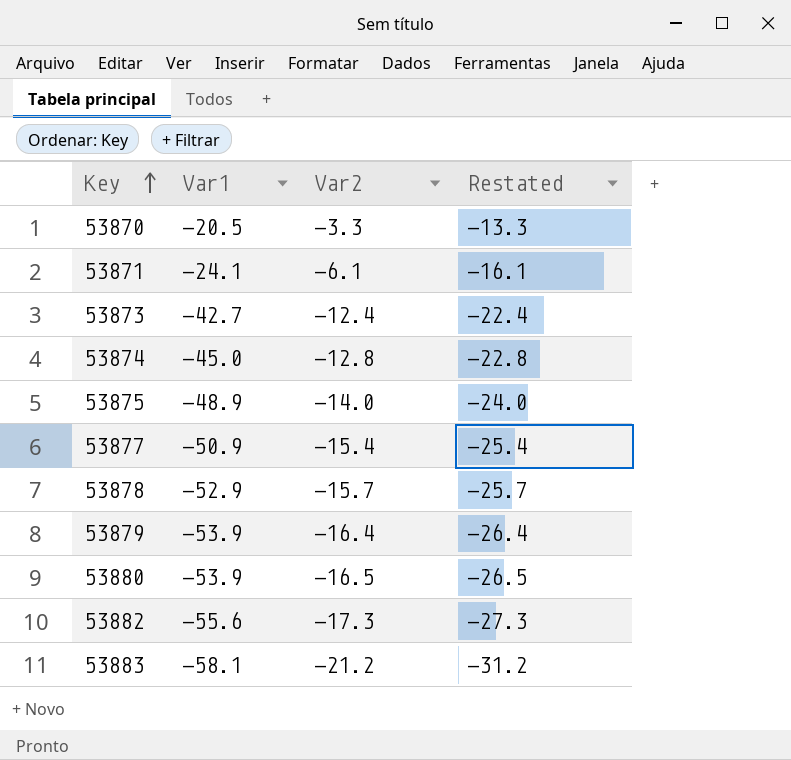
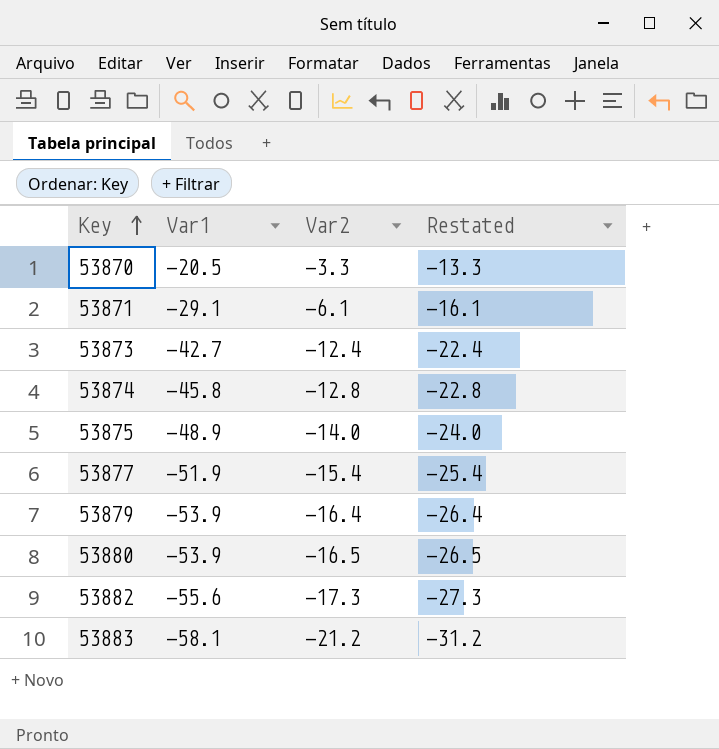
row 53878: -52.9 | -15.7 | -25.7 -> none
53871 | Var1: -24.1 -> -29.1
53874 | Var1: -45.0 -> -45.8
53877 | Var1: -50.9 -> -51.9

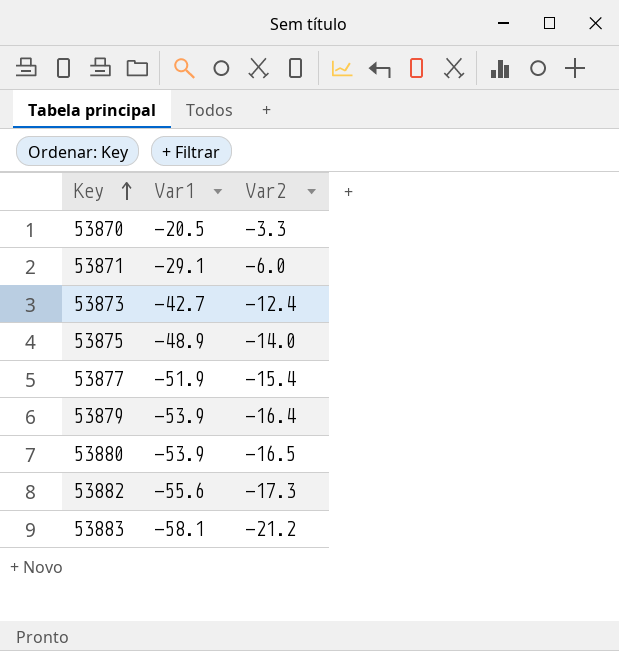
column Restated | formula: [Var2] - 10 -> none
row 53874: -45.8 | -12.8 | -22.8 -> none
53871 | Var2: -6.1 -> -6.0

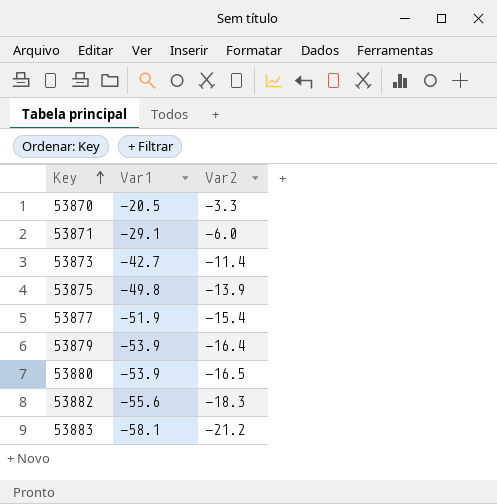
53873 | Var2: -12.4 -> -11.4
53875 | Var1: -48.9 -> -49.8
53875 | Var2: -14.0 -> -13.9
53882 | Var2: -17.3 -> -18.3

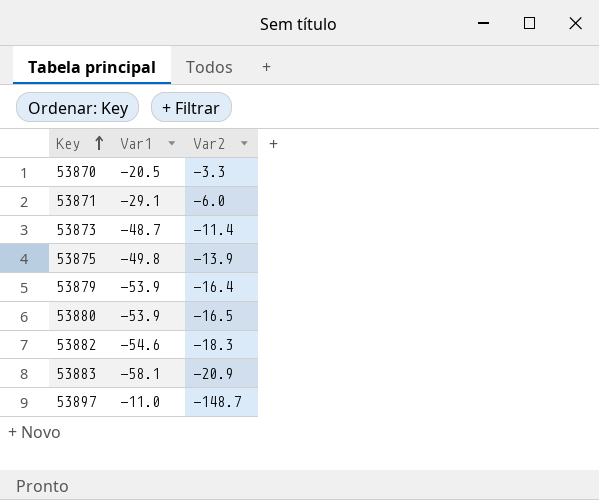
row 53877: -51.9 | -15.4 -> none
53873 | Var1: -42.7 -> -48.7
53882 | Var1: -55.6 -> -54.6
53883 | Var2: -21.2 -> -20.9
row 53897: none -> -11.0 | -148.7

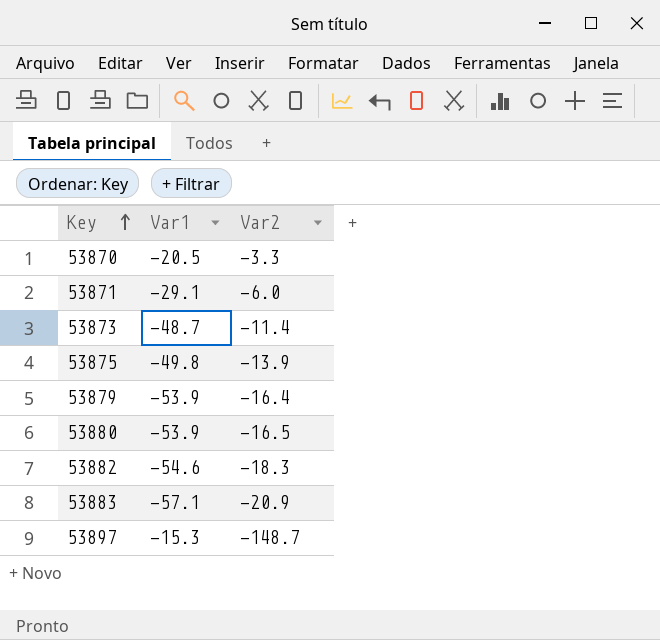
53883 | Var1: -58.1 -> -57.1
53897 | Var1: -11.0 -> -15.3

